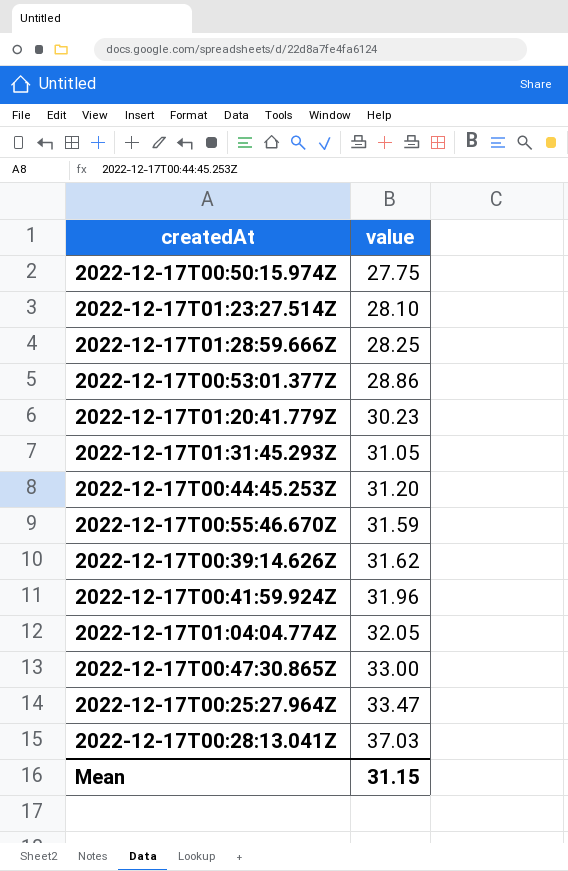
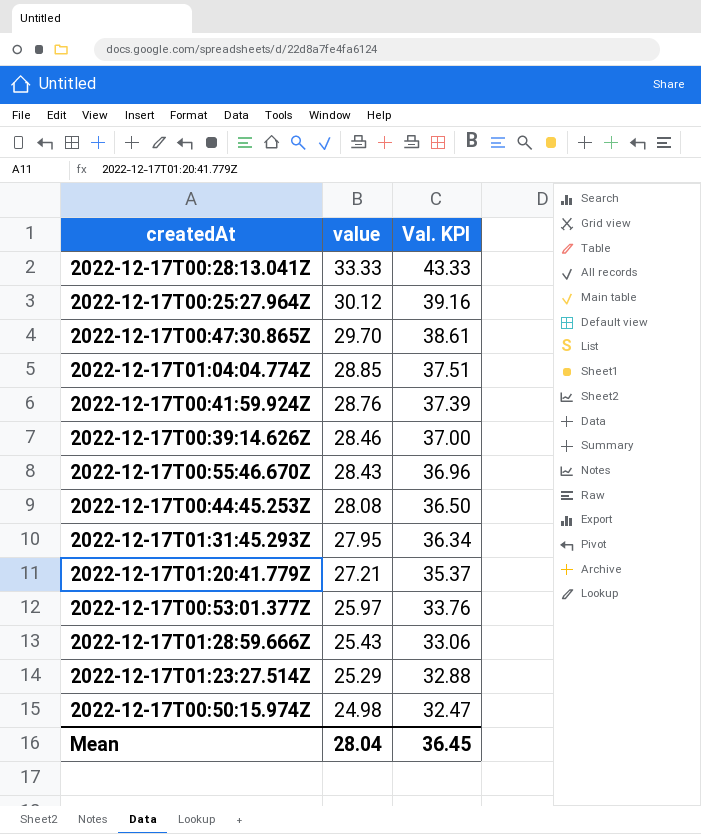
row order: value ascending -> value descending
column Val. KPI | formula: none -> [value] * 1.3
2022-12-17T00:28:13.041Z | value: 37.03 -> 33.33
2022-12-17T00:25:27.964Z | value: 33.47 -> 30.12
2022-12-17T00:47:30.865Z | value: 33.00 -> 29.70
2022-12-17T01:04:04.774Z | value: 32.05 -> 28.85
2022-12-17T00:41:59.924Z | value: 31.96 -> 28.76
2022-12-17T00:39:14.626Z | value: 31.62 -> 28.46
2022-12-17T00:55:46.670Z | value: 31.59 -> 28.43
2022-12-17T00:44:45.253Z | value: 31.20 -> 28.08
2022-12-17T01:31:45.293Z | value: 31.05 -> 27.95
2022-12-17T01:20:41.779Z | value: 30.23 -> 27.21
2022-12-17T00:53:01.377Z | value: 28.86 -> 25.97
2022-12-17T01:28:59.666Z | value: 28.25 -> 25.43
2022-12-17T01:23:27.514Z | value: 28.10 -> 25.29
2022-12-17T00:50:15.974Z | value: 27.75 -> 24.98
Mean | value: 31.15 -> 28.04

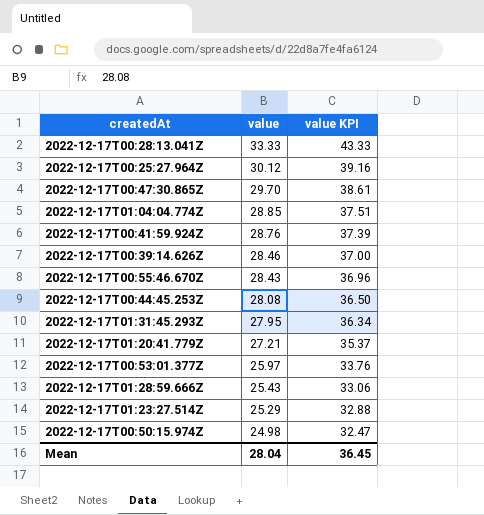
column name: Val. KPI -> value KPI

